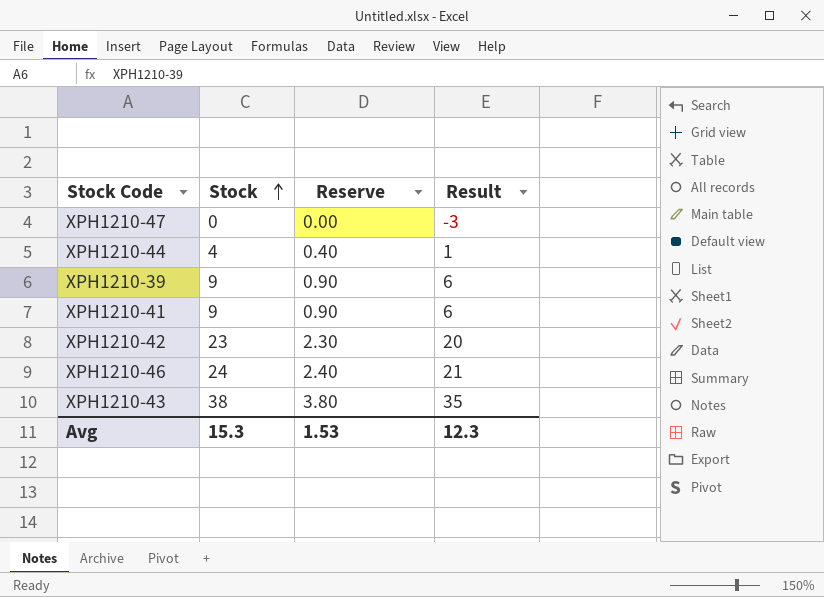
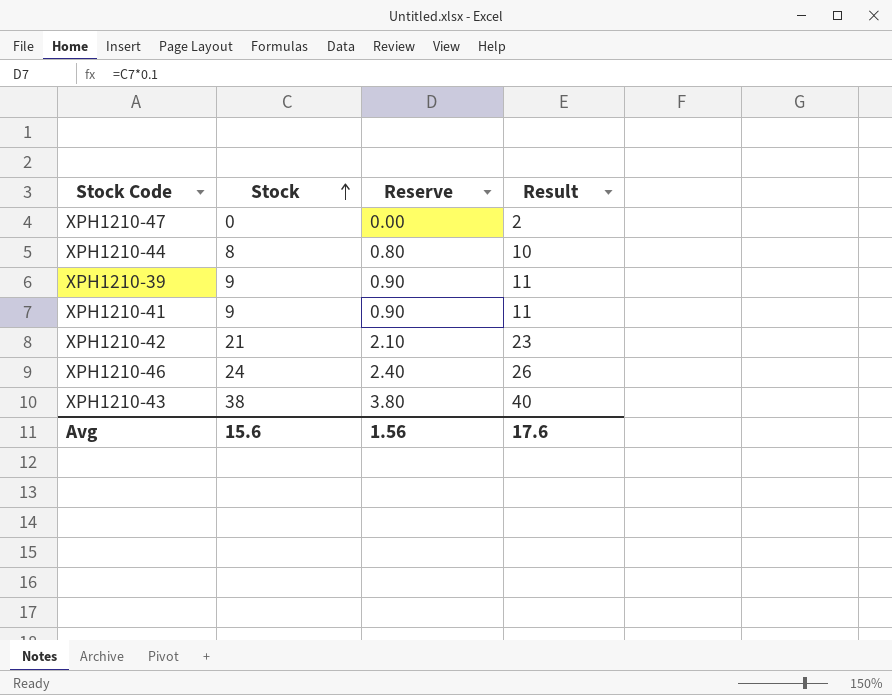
column Result | formula: [Stock] - 3 -> [Stock] + 2
XPH1210-44 | Stock: 4 -> 8
XPH1210-44 | Reserve: 0.40 -> 0.80
XPH1210-42 | Stock: 23 -> 21
XPH1210-42 | Reserve: 2.30 -> 2.10
Avg | Stock: 15.3 -> 15.6
Avg | Reserve: 1.53 -> 1.56
Avg | Result: 12.3 -> 17.6

